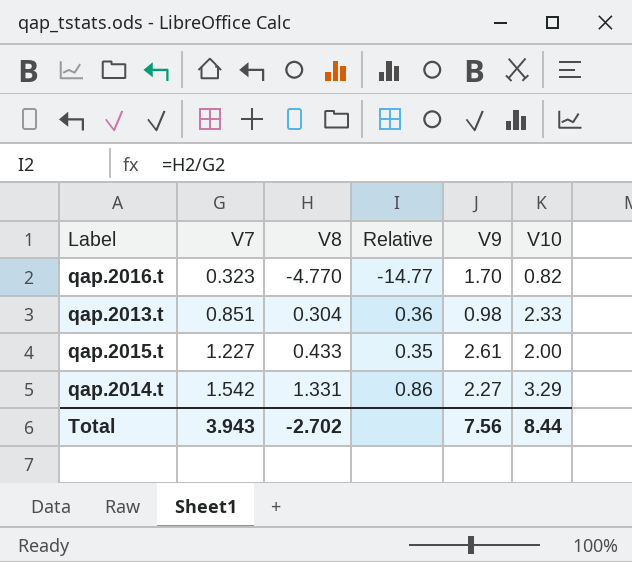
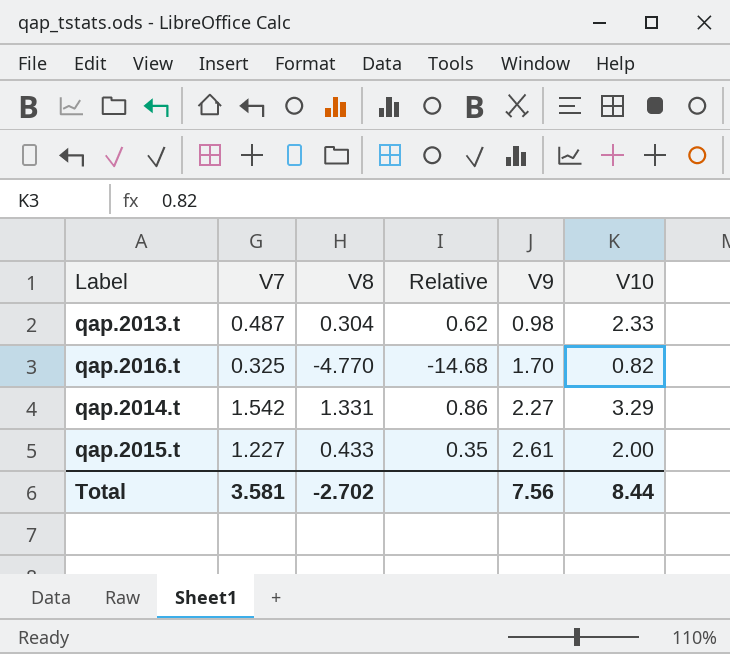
row order: V7 ascending -> V9 ascending
qap.2013.t | V7: 0.851 -> 0.487
qap.2013.t | Relative: 0.36 -> 0.62
qap.2016.t | V7: 0.323 -> 0.325
qap.2016.t | Relative: -14.77 -> -14.68
Total | V7: 3.943 -> 3.581

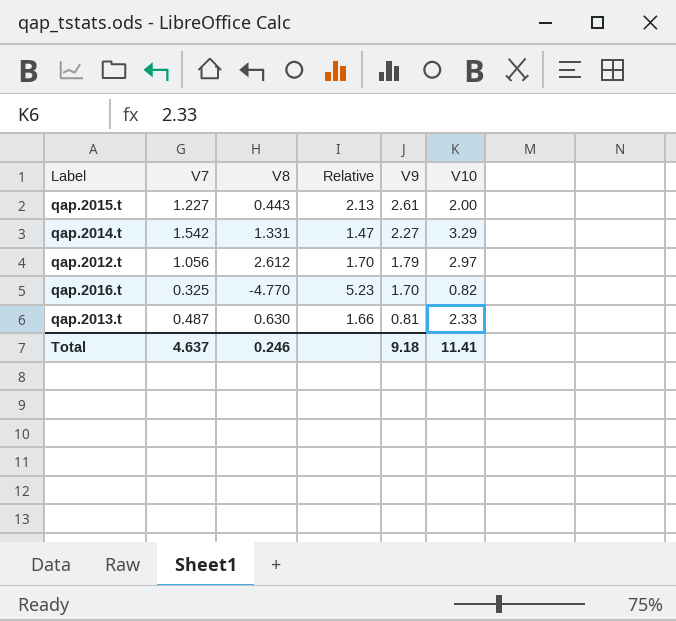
row order: V9 ascending -> V9 descending
column Relative | formula: [V8] / [V7] -> [V9] / [V7]
qap.2015.t | V8: 0.433 -> 0.443
row qap.2012.t: none -> 1.056 | 2.612 | 1.70 | 1.79 | 2.97
qap.2013.t | V8: 0.304 -> 0.630
qap.2013.t | V9: 0.98 -> 0.81
Total | V7: 3.581 -> 4.637
Total | V8: -2.702 -> 0.246
Total | V9: 7.56 -> 9.18
Total | V10: 8.44 -> 11.41

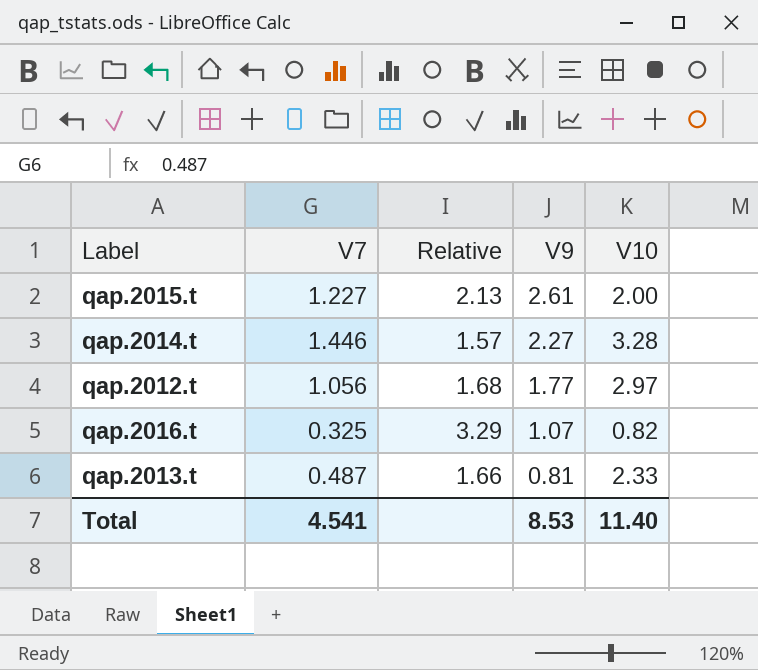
column V8 | position: 3 -> none
qap.2014.t | V7: 1.542 -> 1.446
qap.2014.t | Relative: 1.47 -> 1.57
qap.2014.t | V10: 3.29 -> 3.28
qap.2012.t | Relative: 1.70 -> 1.68
qap.2012.t | V9: 1.79 -> 1.77
qap.2016.t | Relative: 5.23 -> 3.29
qap.2016.t | V9: 1.70 -> 1.07
Total | V7: 4.637 -> 4.541
Total | V9: 9.18 -> 8.53
Total | V10: 11.41 -> 11.40

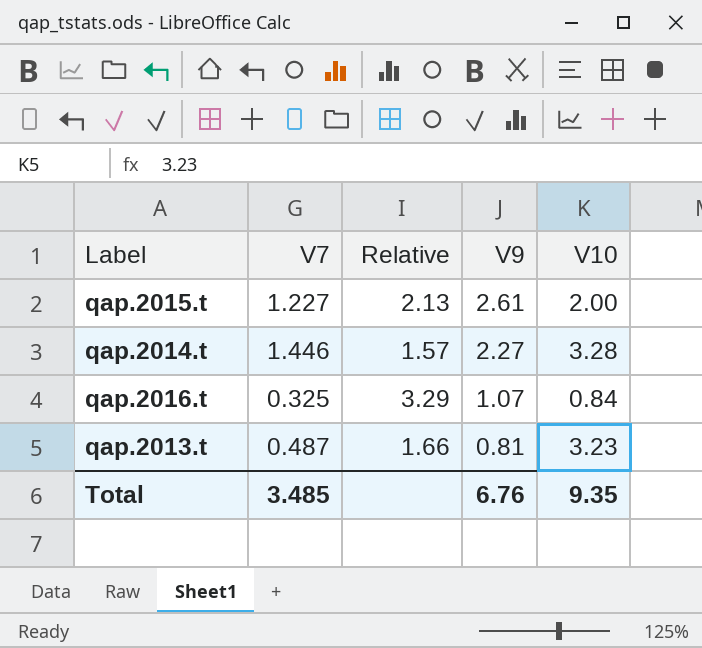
row qap.2012.t: 1.056 | 1.68 | 1.77 | 2.97 -> none
qap.2016.t | V10: 0.82 -> 0.84
qap.2013.t | V10: 2.33 -> 3.23
Total | V7: 4.541 -> 3.485
Total | V9: 8.53 -> 6.76
Total | V10: 11.40 -> 9.35

